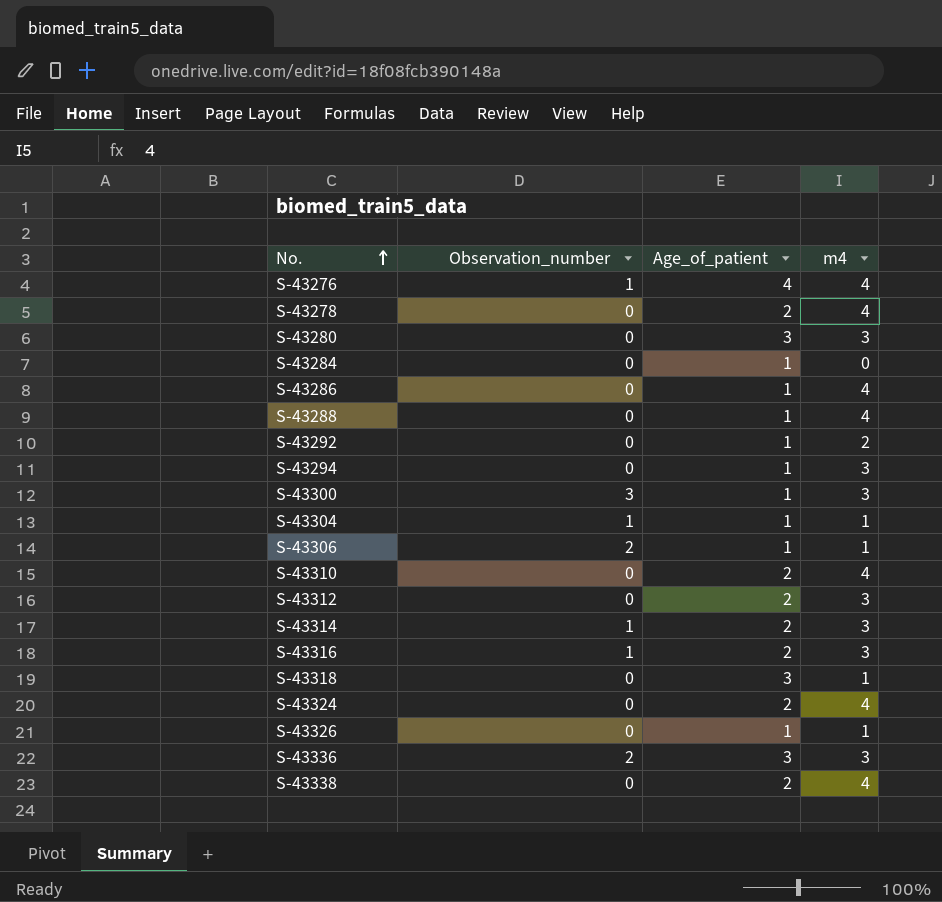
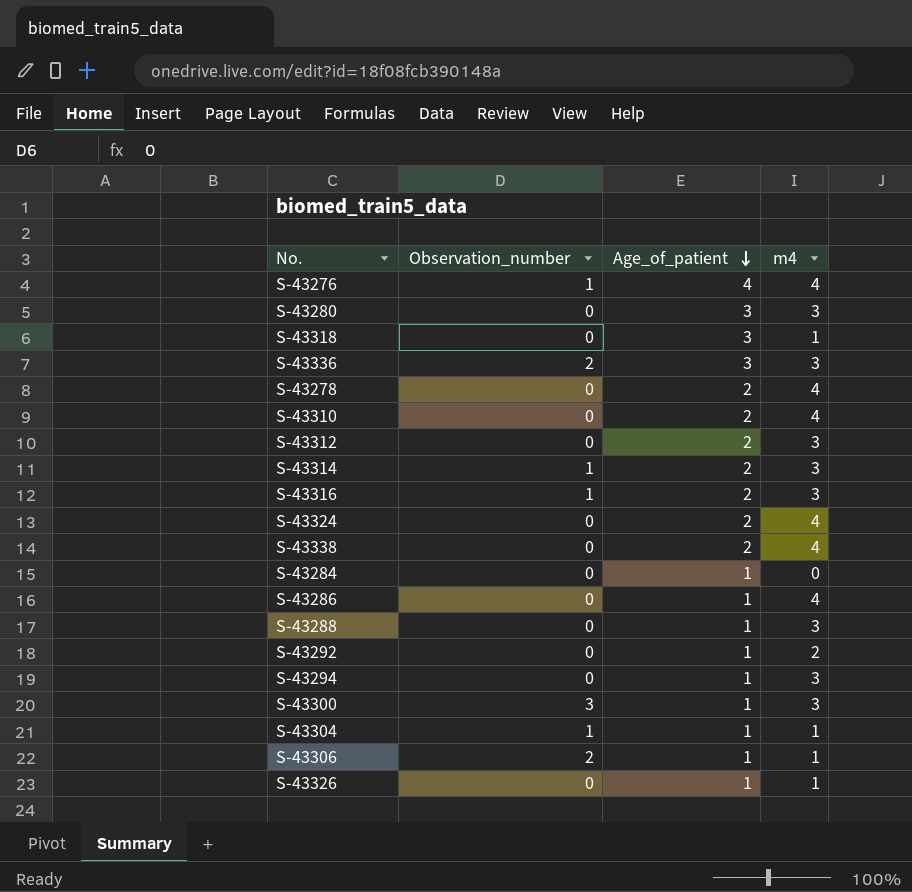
row order: No. ascending -> Age_of_patient descending
S-43288 | m4: 4 -> 3

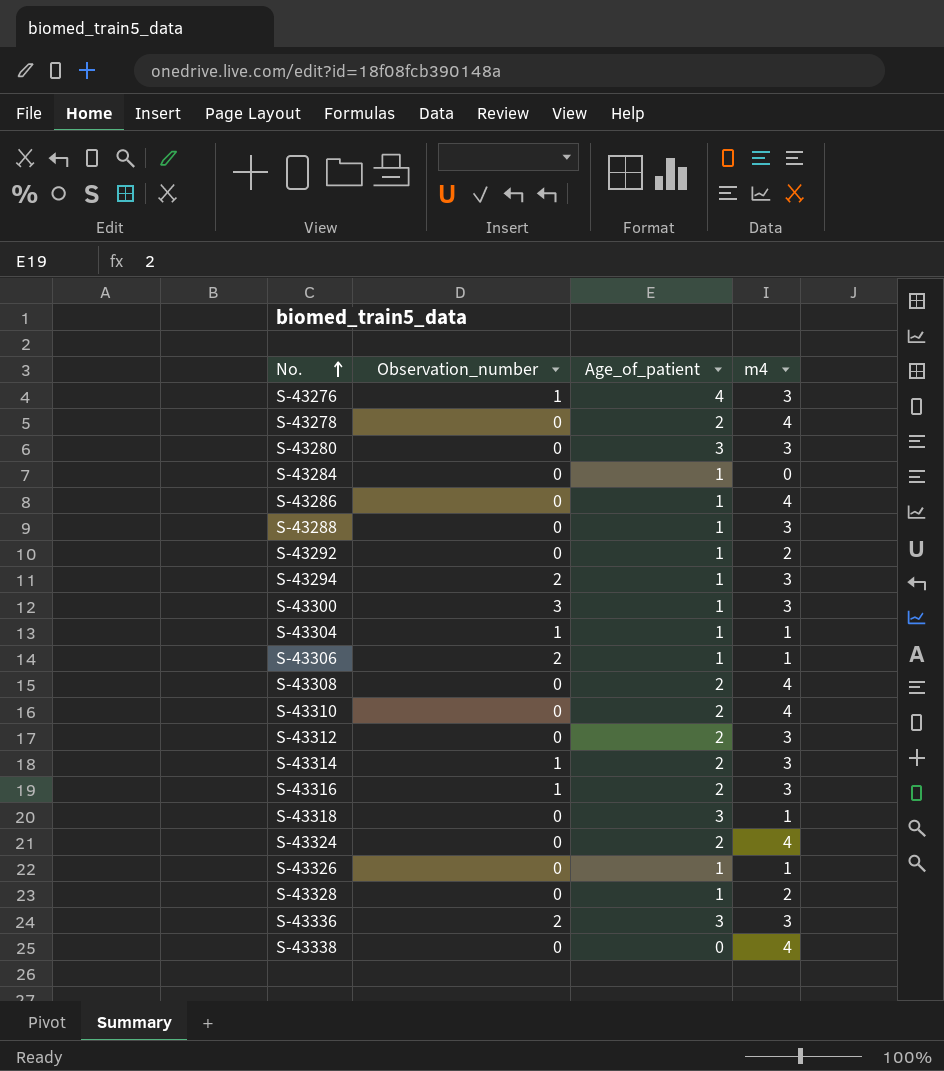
row order: Age_of_patient descending -> No. ascending
S-43276 | m4: 4 -> 3
S-43294 | Observation_number: 0 -> 2
row S-43308: none -> 0 | 2 | 4
row S-43328: none -> 0 | 1 | 2
S-43338 | Age_of_patient: 2 -> 0

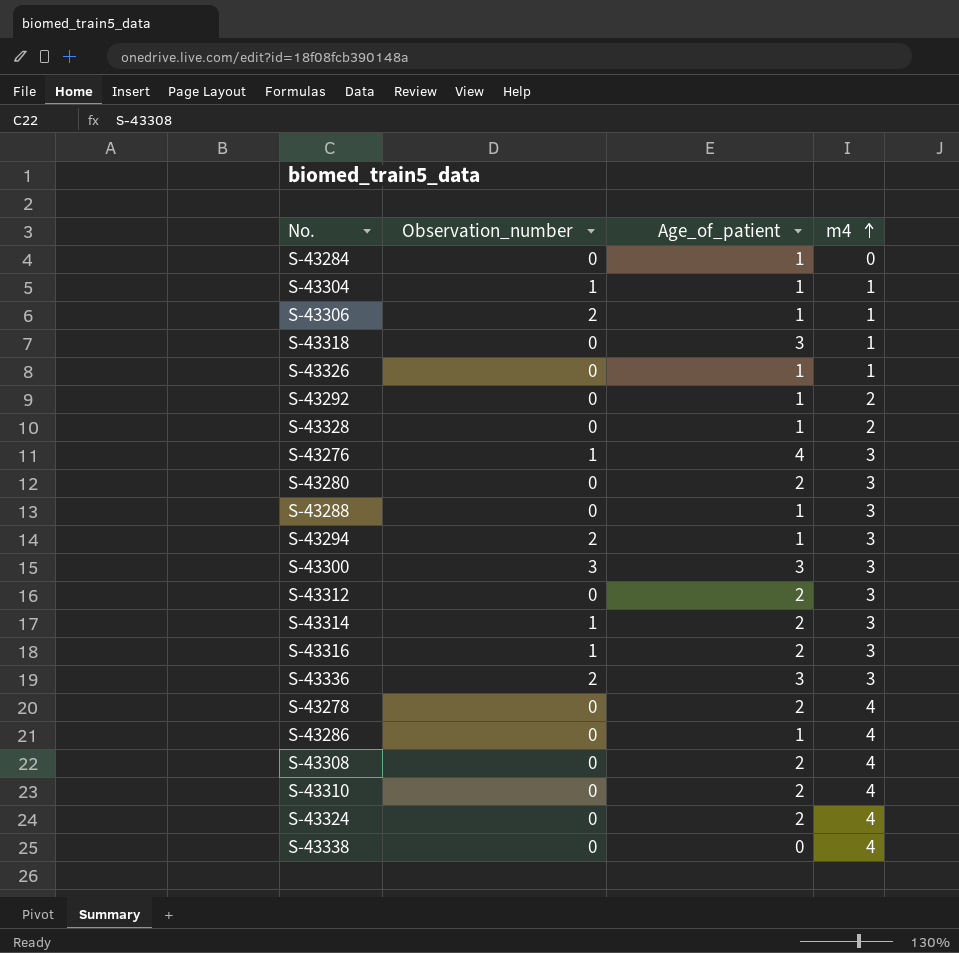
row order: No. ascending -> m4 ascending
S-43280 | Age_of_patient: 3 -> 2
S-43300 | Age_of_patient: 1 -> 3

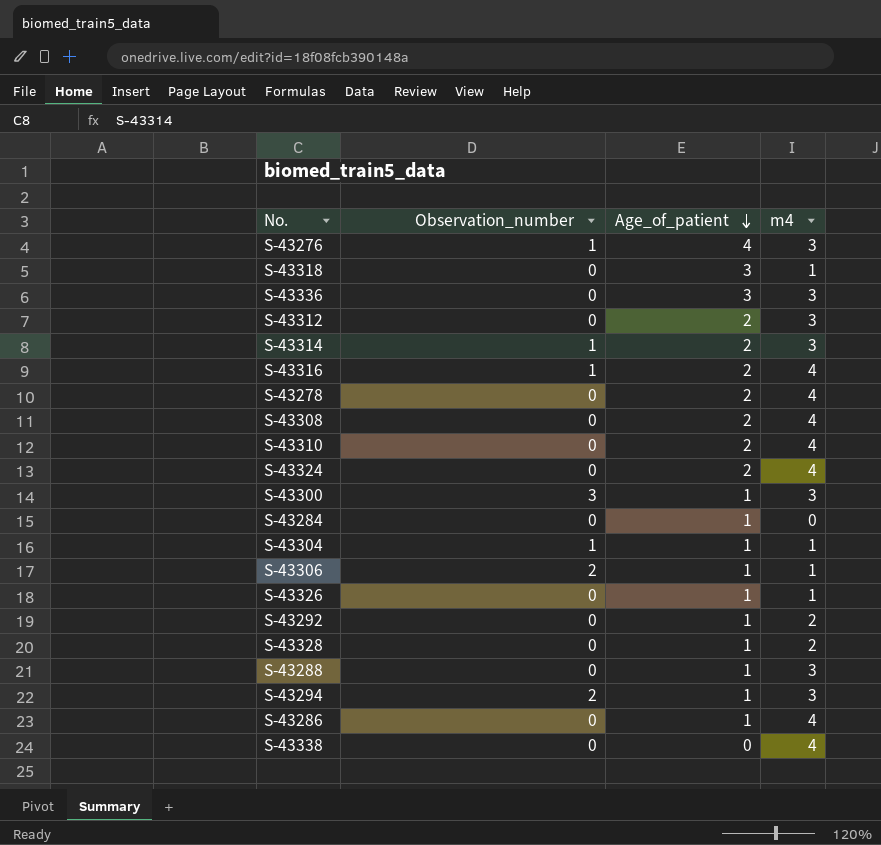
row order: m4 ascending -> Age_of_patient descending
row S-43280: 0 | 2 | 3 -> none
S-43336 | Observation_number: 2 -> 0
S-43316 | m4: 3 -> 4
S-43300 | Age_of_patient: 3 -> 1

